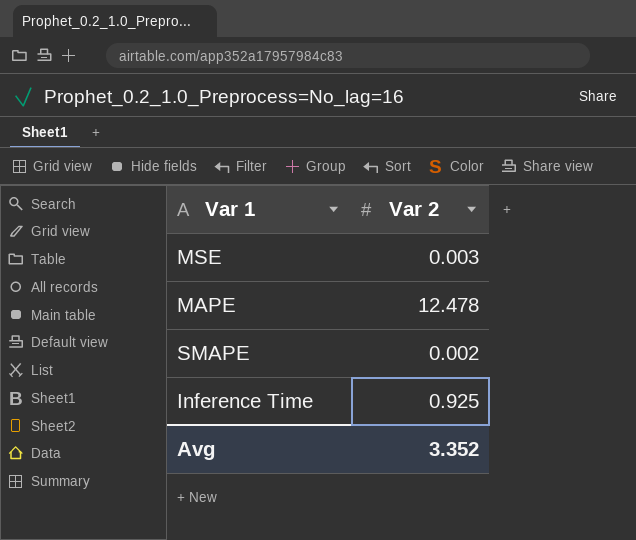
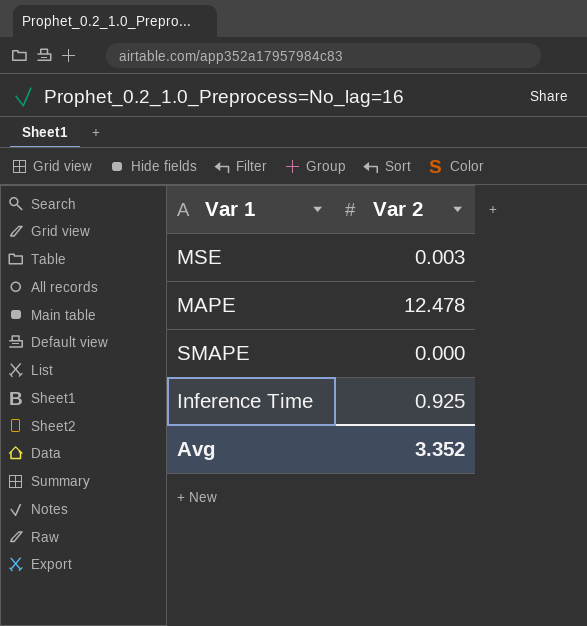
SMAPE | Var 2: 0.002 -> 0.000

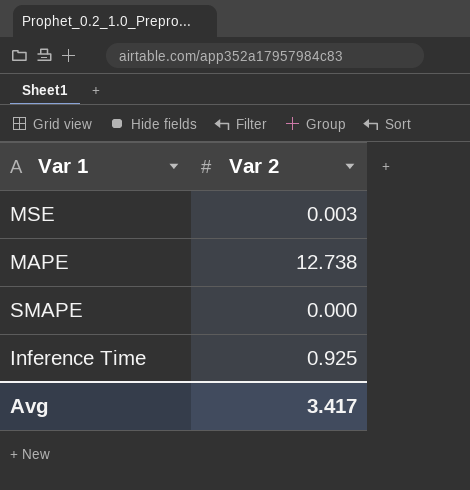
MAPE | Var 2: 12.478 -> 12.738
Avg | Var 2: 3.352 -> 3.417

